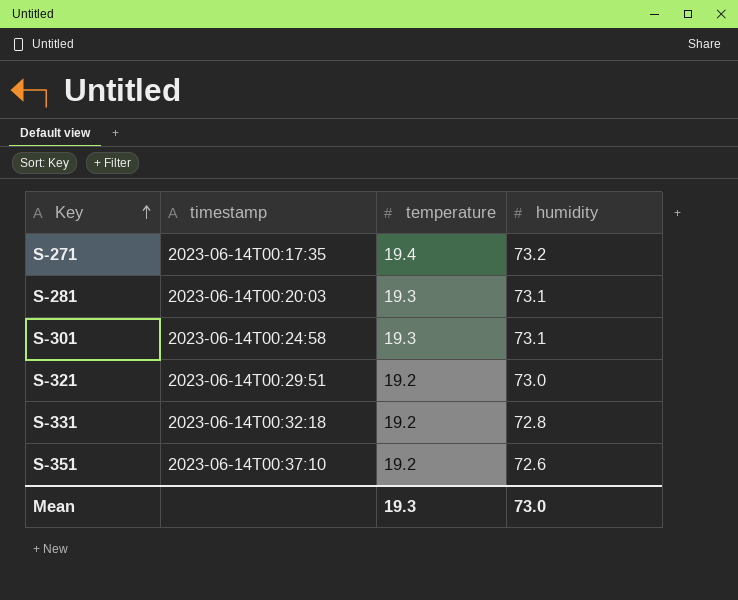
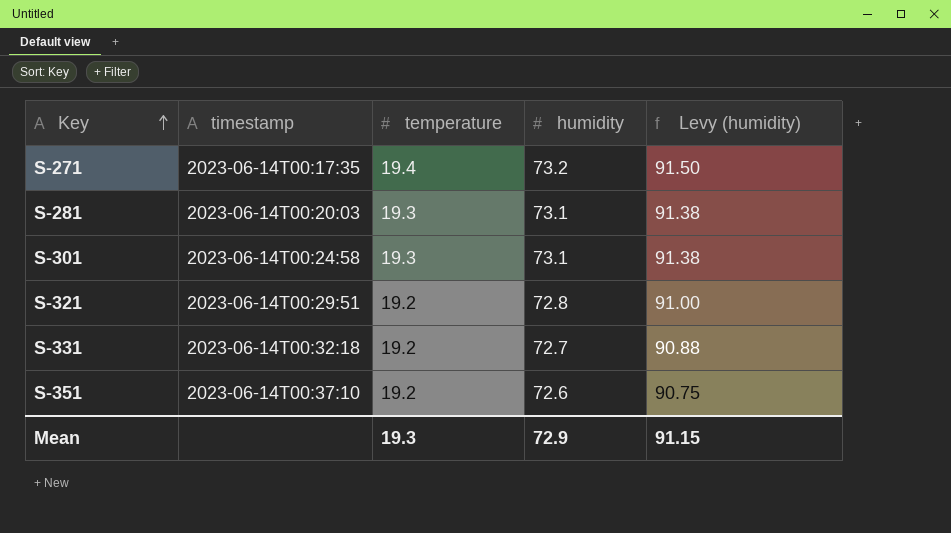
column Levy (humidity) | formula: none -> [humidity] * 1.25
S-321 | humidity: 73.0 -> 72.8
S-331 | humidity: 72.8 -> 72.7
Mean | humidity: 73.0 -> 72.9

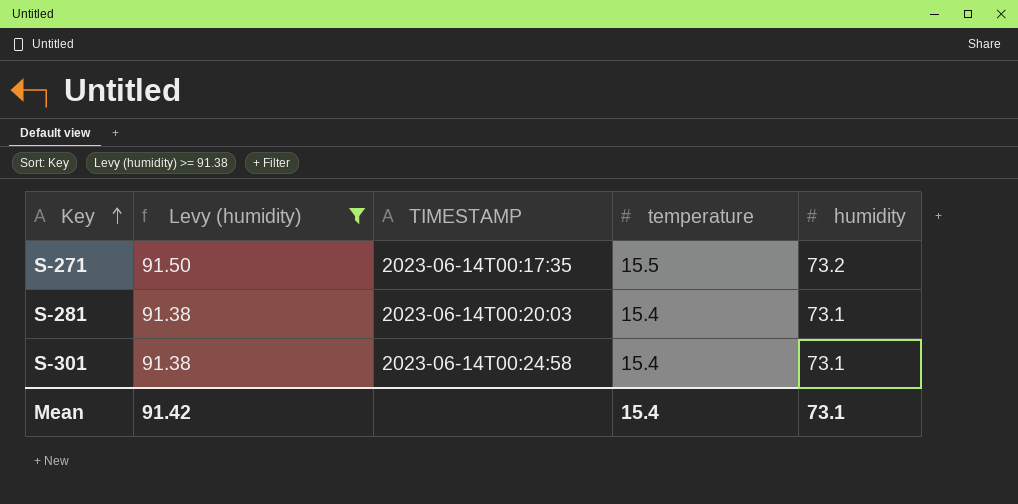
filter: none -> Levy (humidity) >= 91.38
column Levy (humidity) | position: 5 -> 2
column name: timestamp -> TIMESTAMP
S-271 | temperature: 19.4 -> 15.5
S-281 | temperature: 19.3 -> 15.4
S-301 | temperature: 19.3 -> 15.4
Mean | Levy (humidity): 91.15 -> 91.42
Mean | temperature: 19.3 -> 15.4
Mean | humidity: 72.9 -> 73.1

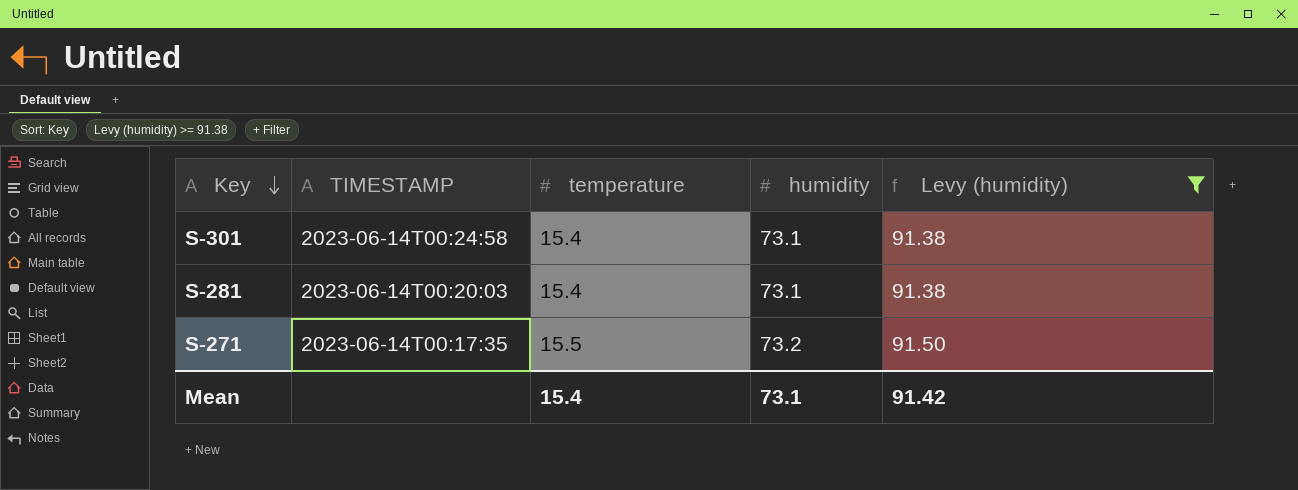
row order: Key ascending -> Key descending
column Levy (humidity) | position: 2 -> 5

